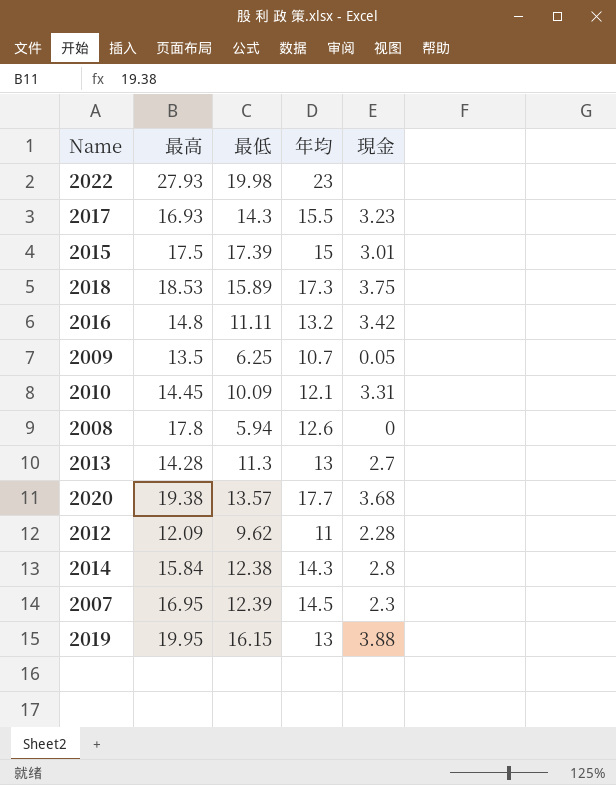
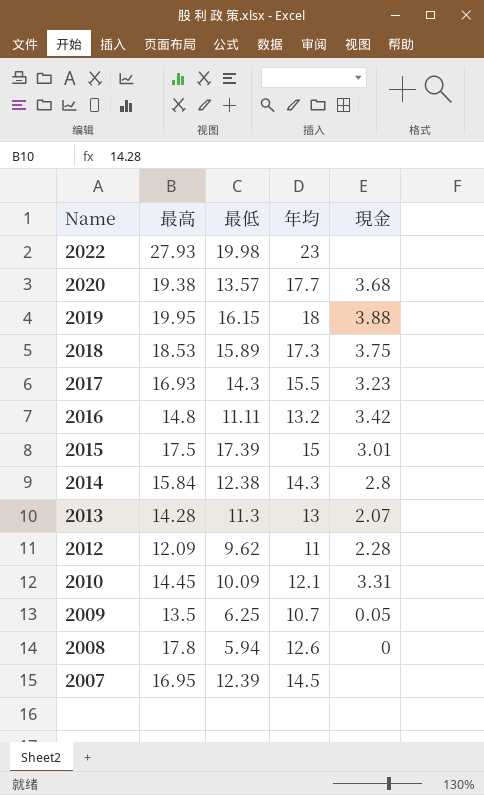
row order: none -> Name descending
2019 | 年均: 13 -> 18
2013 | 現金: 2.7 -> 2.07
2007 | 現金: 2.3 -> none

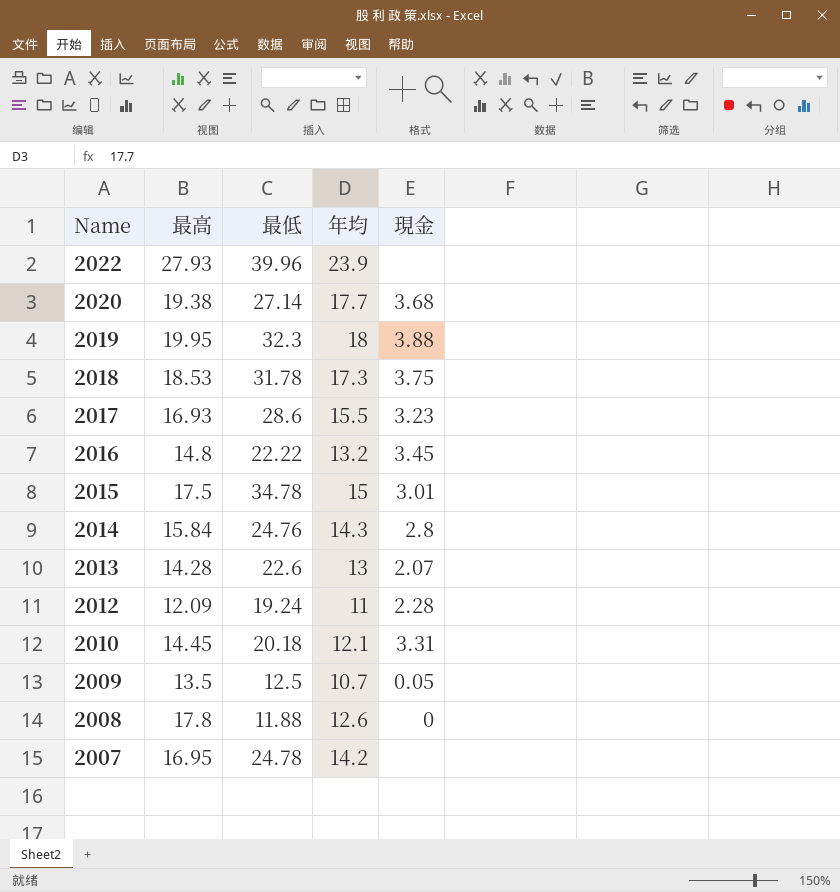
2022 | 最低: 19.98 -> 39.96
2022 | 年均: 23 -> 23.9
2020 | 最低: 13.57 -> 27.14
2019 | 最低: 16.15 -> 32.3
2018 | 最低: 15.89 -> 31.78
2017 | 最低: 14.3 -> 28.6
2016 | 最低: 11.11 -> 22.22
2016 | 現金: 3.42 -> 3.45
2015 | 最低: 17.39 -> 34.78
2014 | 最低: 12.38 -> 24.76
2013 | 最低: 11.3 -> 22.6
2012 | 最低: 9.62 -> 19.24
2010 | 最低: 10.09 -> 20.18
2009 | 最低: 6.25 -> 12.5
2008 | 最低: 5.94 -> 11.88
2007 | 最低: 12.39 -> 24.78
2007 | 年均: 14.5 -> 14.2

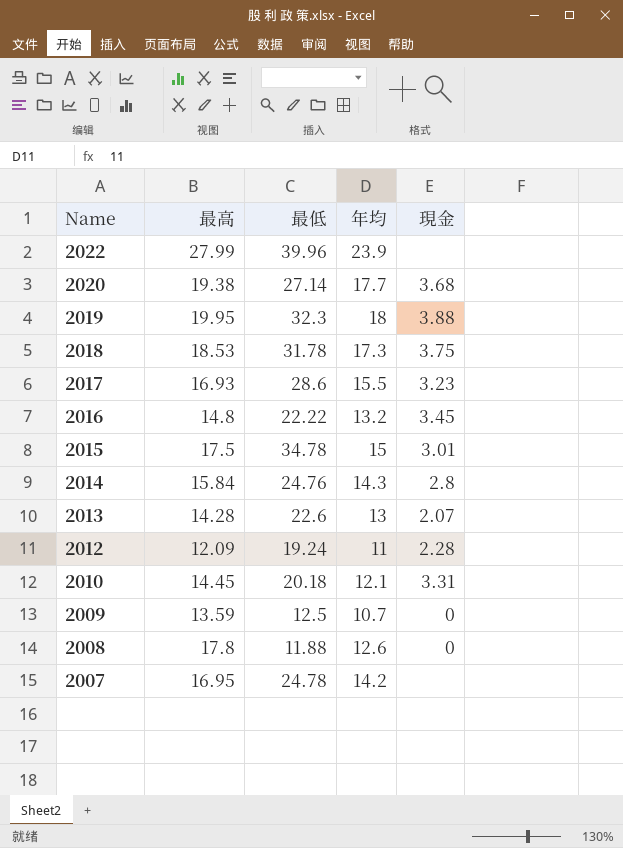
2022 | 最高: 27.93 -> 27.99
2009 | 最高: 13.5 -> 13.59
2009 | 現金: 0.05 -> 0

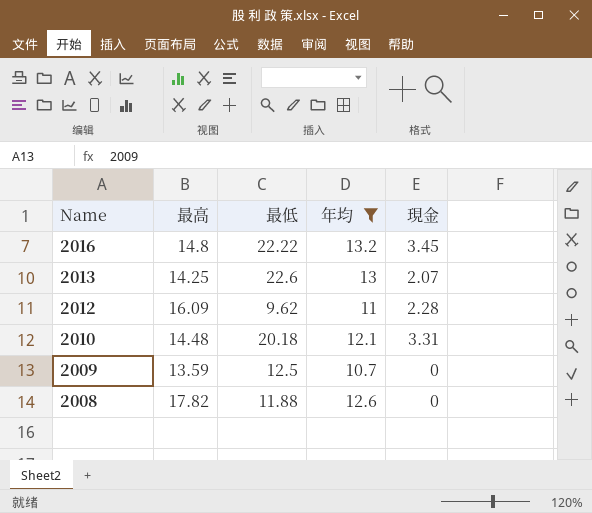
filter: none -> 年均 <= 13.2
2013 | 最高: 14.28 -> 14.25
2012 | 最高: 12.09 -> 16.09
2012 | 最低: 19.24 -> 9.62
2010 | 最高: 14.45 -> 14.48
2008 | 最高: 17.8 -> 17.82

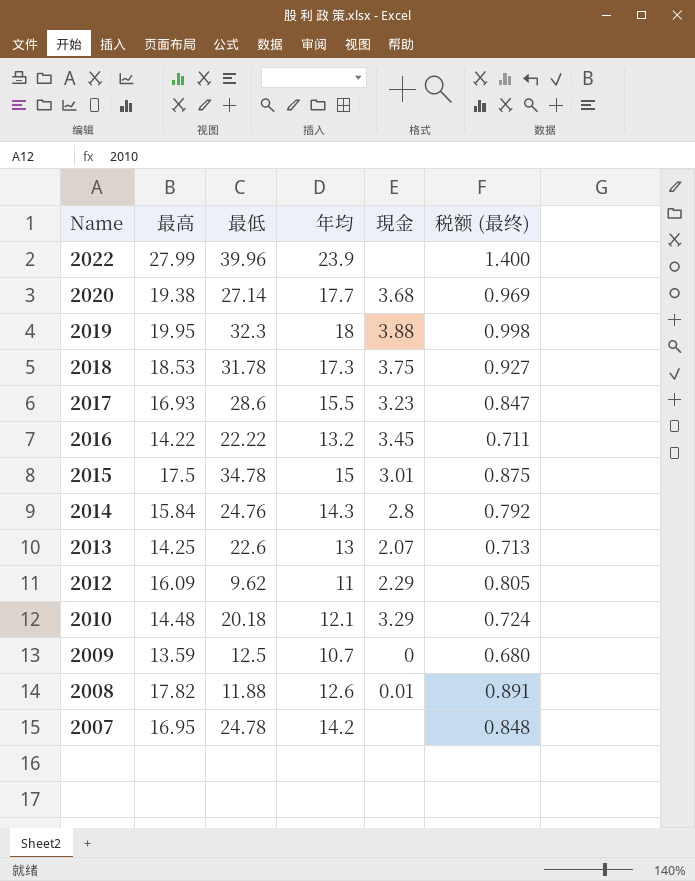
filter: 年均 <= 13.2 -> none
column 税额 (最终) | formula: none -> [最高] * 0.05
2016 | 最高: 14.8 -> 14.22
2012 | 現金: 2.28 -> 2.29
2010 | 現金: 3.31 -> 3.29
2008 | 現金: 0 -> 0.01

